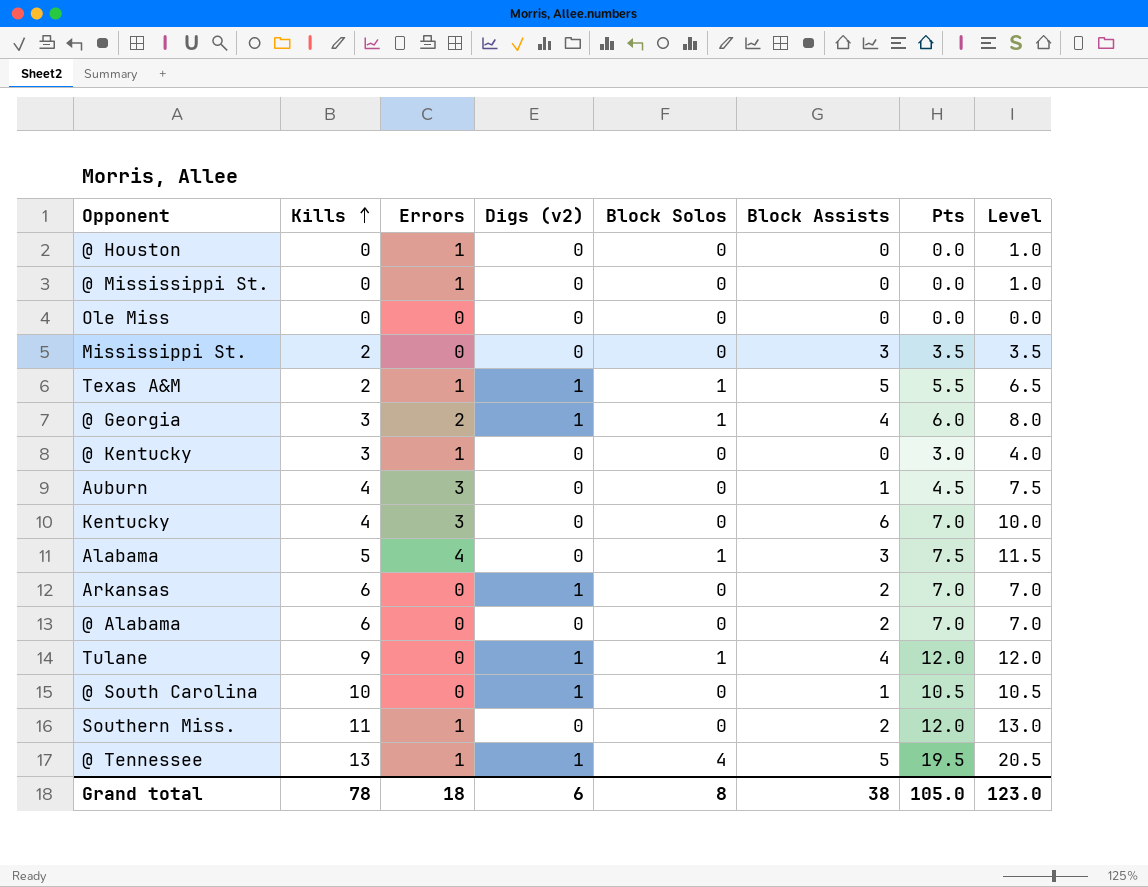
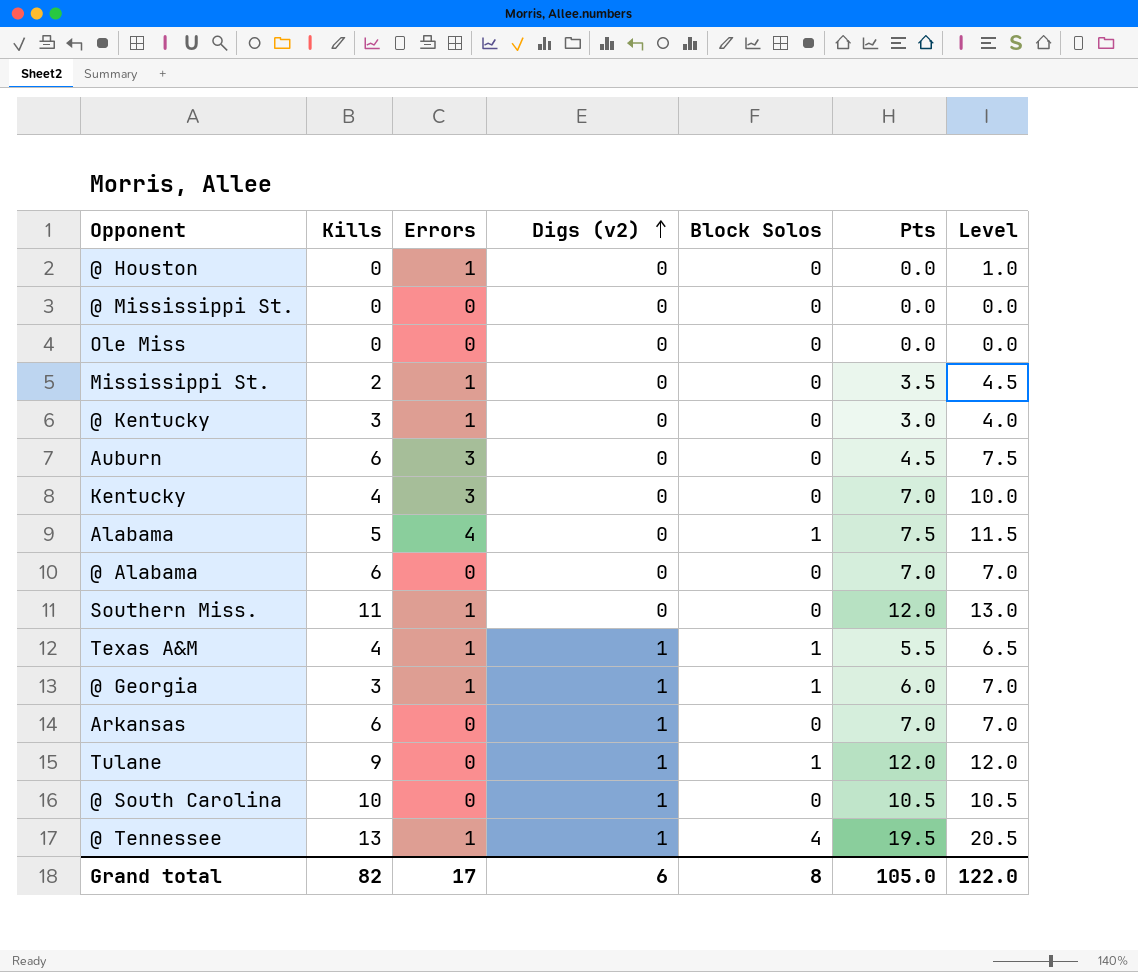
row order: Kills ascending -> Digs (v2) ascending
column Block Assists | position: 6 -> none
@ Mississippi St. | Errors: 1 -> 0
@ Mississippi St. | Level: 1.0 -> 0.0
Mississippi St. | Errors: 0 -> 1
Mississippi St. | Level: 3.5 -> 4.5
Auburn | Kills: 4 -> 6
Texas A&M | Kills: 2 -> 4
@ Georgia | Errors: 2 -> 1
@ Georgia | Level: 8.0 -> 7.0
Grand total | Kills: 78 -> 82
Grand total | Errors: 18 -> 17
Grand total | Level: 123.0 -> 122.0

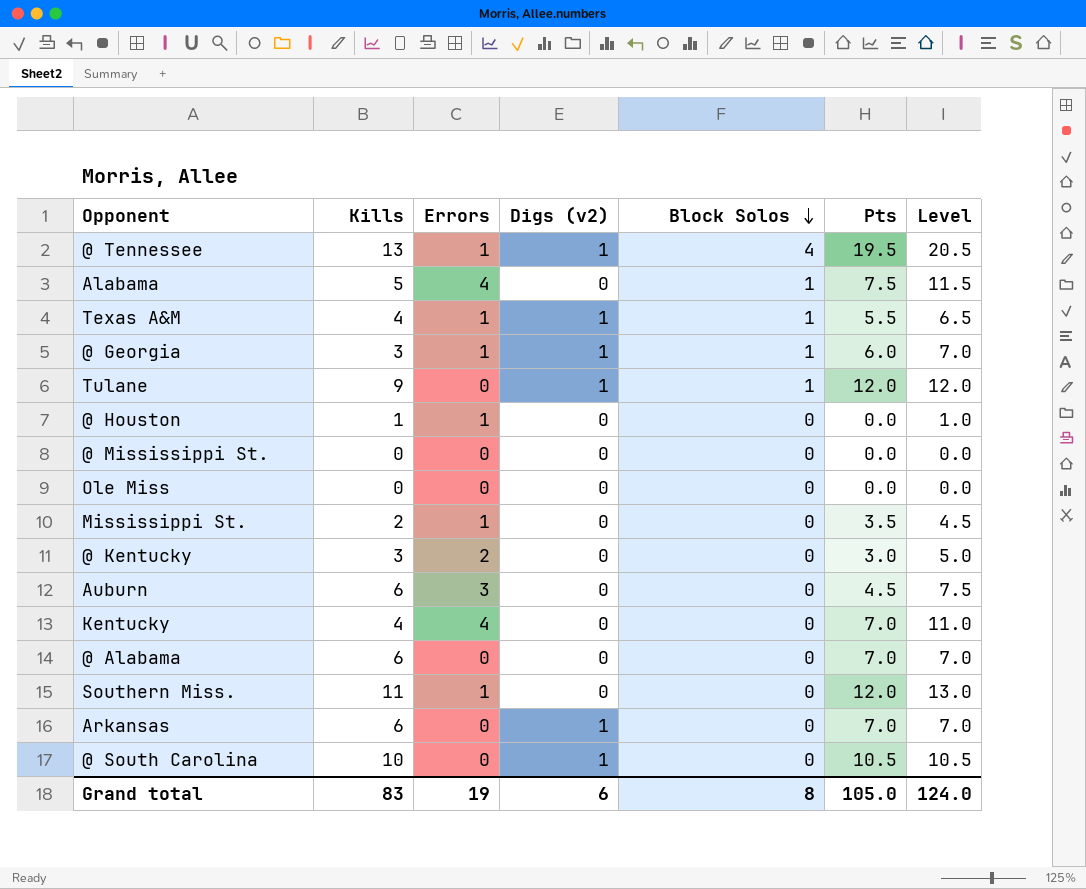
row order: Digs (v2) ascending -> Block Solos descending
@ Houston | Kills: 0 -> 1
@ Kentucky | Errors: 1 -> 2
@ Kentucky | Level: 4.0 -> 5.0
Kentucky | Errors: 3 -> 4
Kentucky | Level: 10.0 -> 11.0
Grand total | Kills: 82 -> 83
Grand total | Errors: 17 -> 19
Grand total | Level: 122.0 -> 124.0

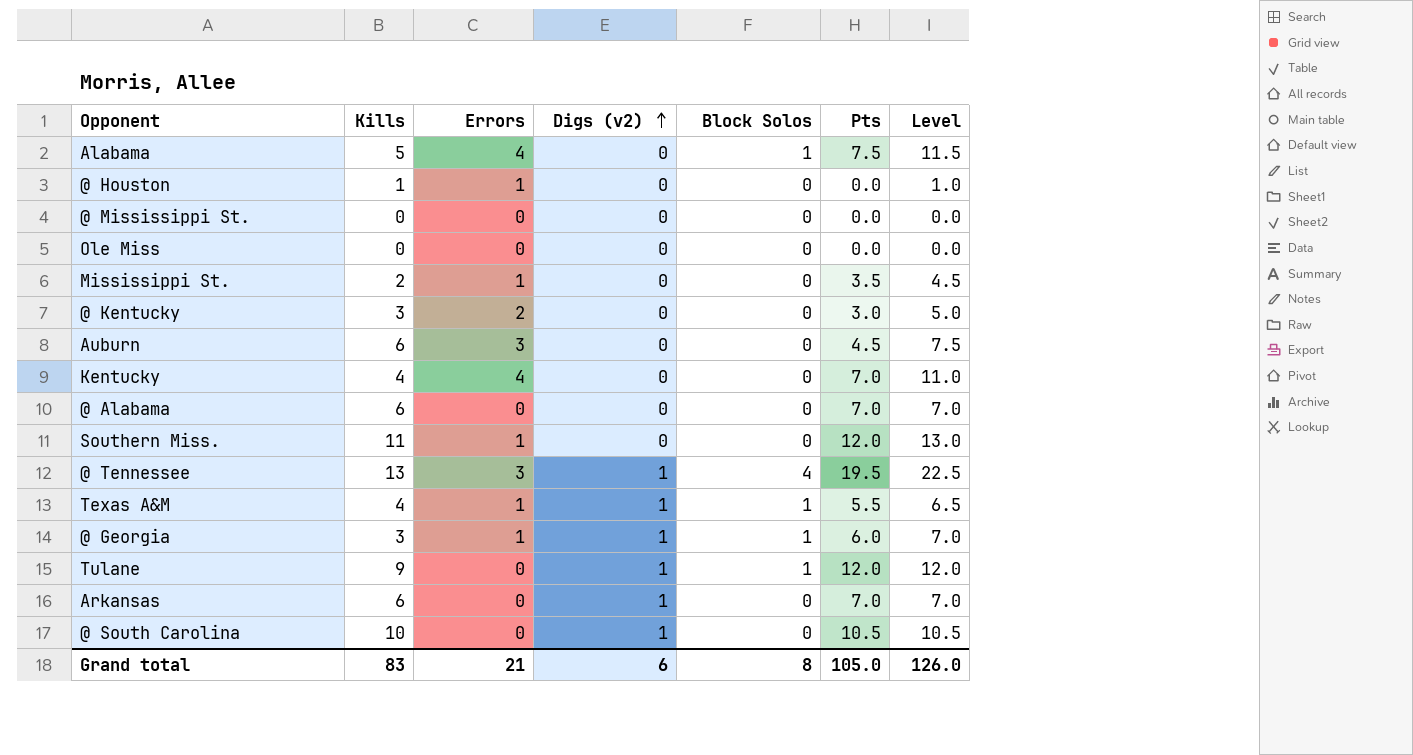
row order: Block Solos descending -> Digs (v2) ascending
@ Tennessee | Errors: 1 -> 3
@ Tennessee | Level: 20.5 -> 22.5
Grand total | Errors: 19 -> 21
Grand total | Level: 124.0 -> 126.0

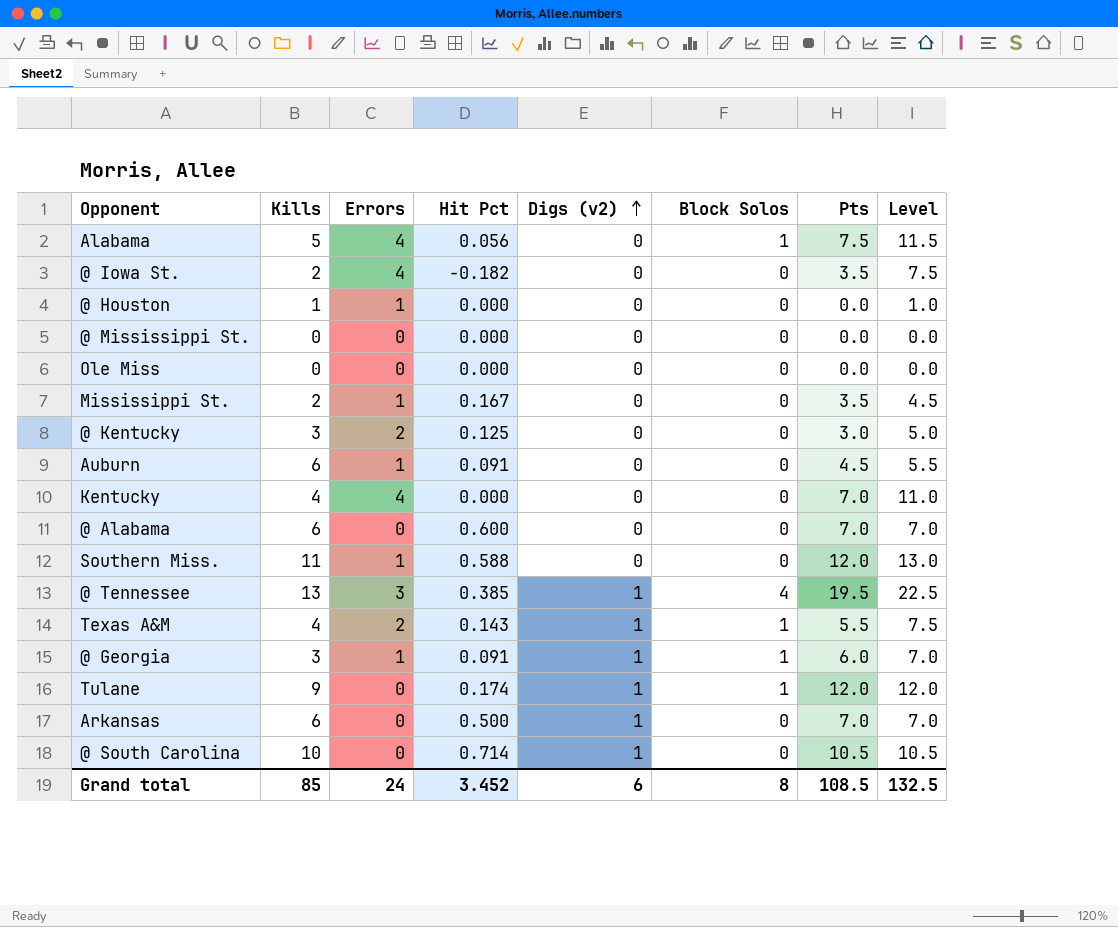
column Hit Pct | position: none -> 4
row @ Iowa St.: none -> 2 | 4 | -0.182 | 0 | 0 | 3.5 | 7.5
Auburn | Errors: 3 -> 1
Auburn | Level: 7.5 -> 5.5
Texas A&M | Errors: 1 -> 2
Texas A&M | Level: 6.5 -> 7.5
Grand total | Kills: 83 -> 85
Grand total | Errors: 21 -> 24
Grand total | Pts: 105.0 -> 108.5
Grand total | Level: 126.0 -> 132.5

